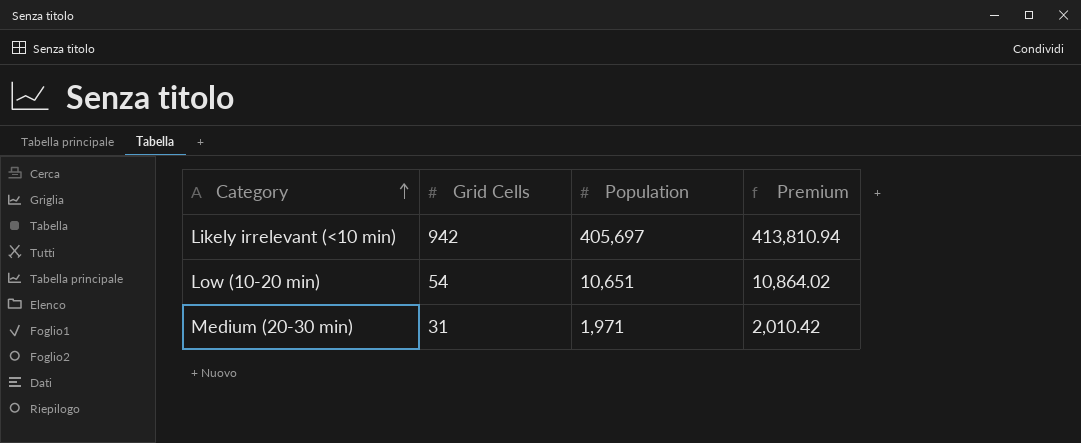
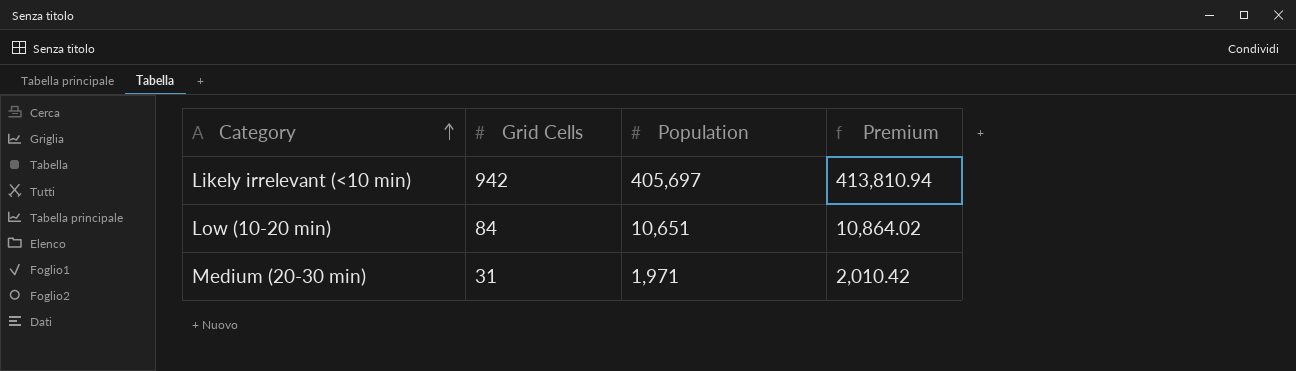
Low (10-20 min) | Grid Cells: 54 -> 84

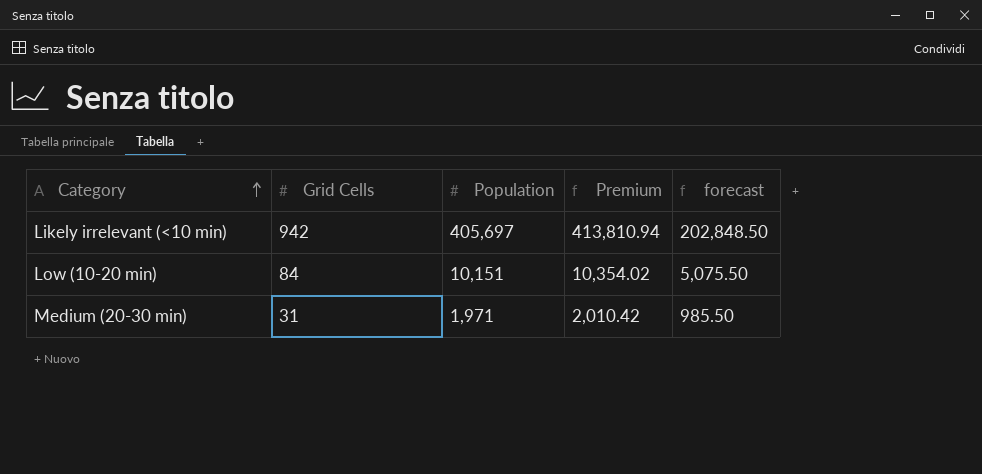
column forecast | formula: none -> [Population] * 0.5
Low (10-20 min) | Population: 10,651 -> 10,151
Low (10-20 min) | Premium: 10,864.02 -> 10,354.02

